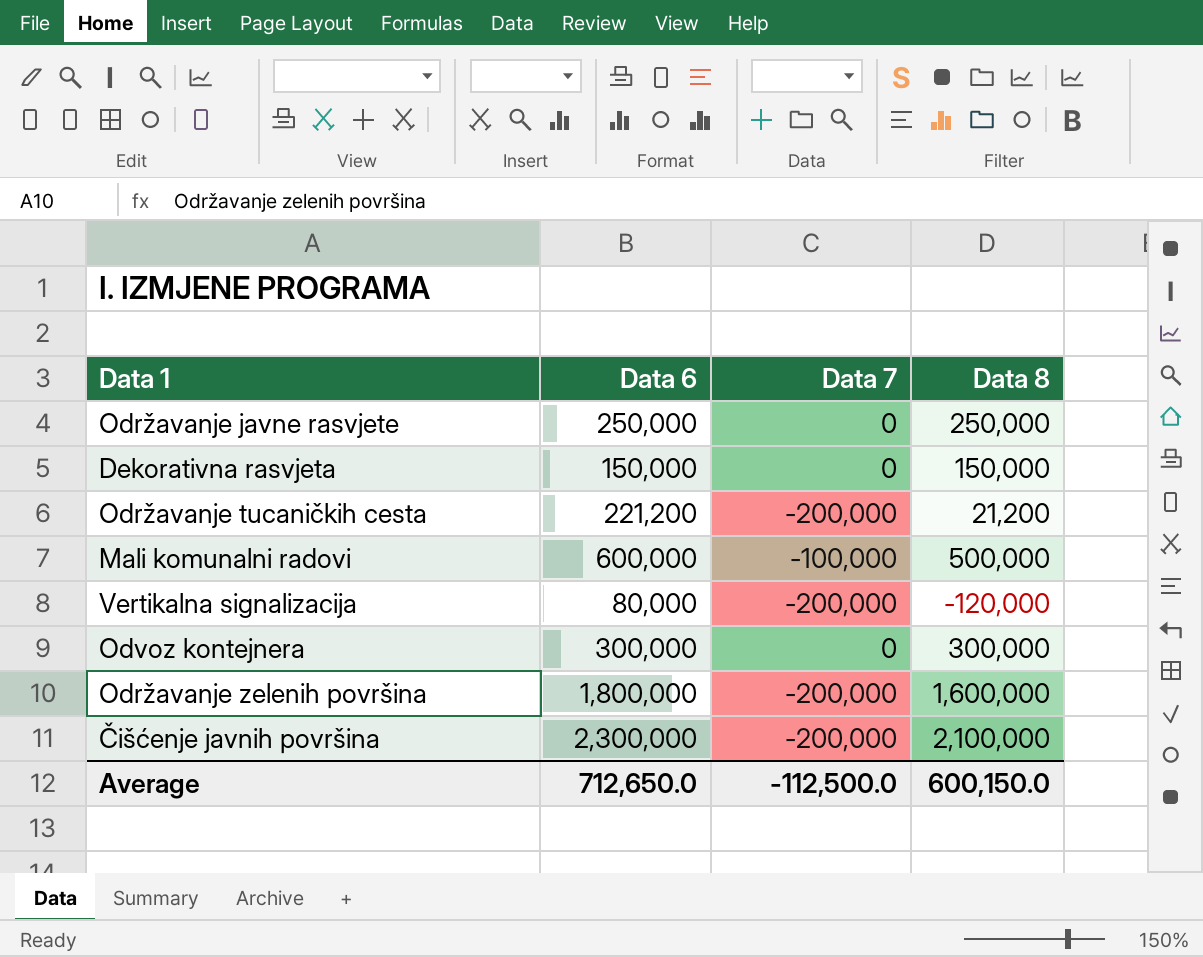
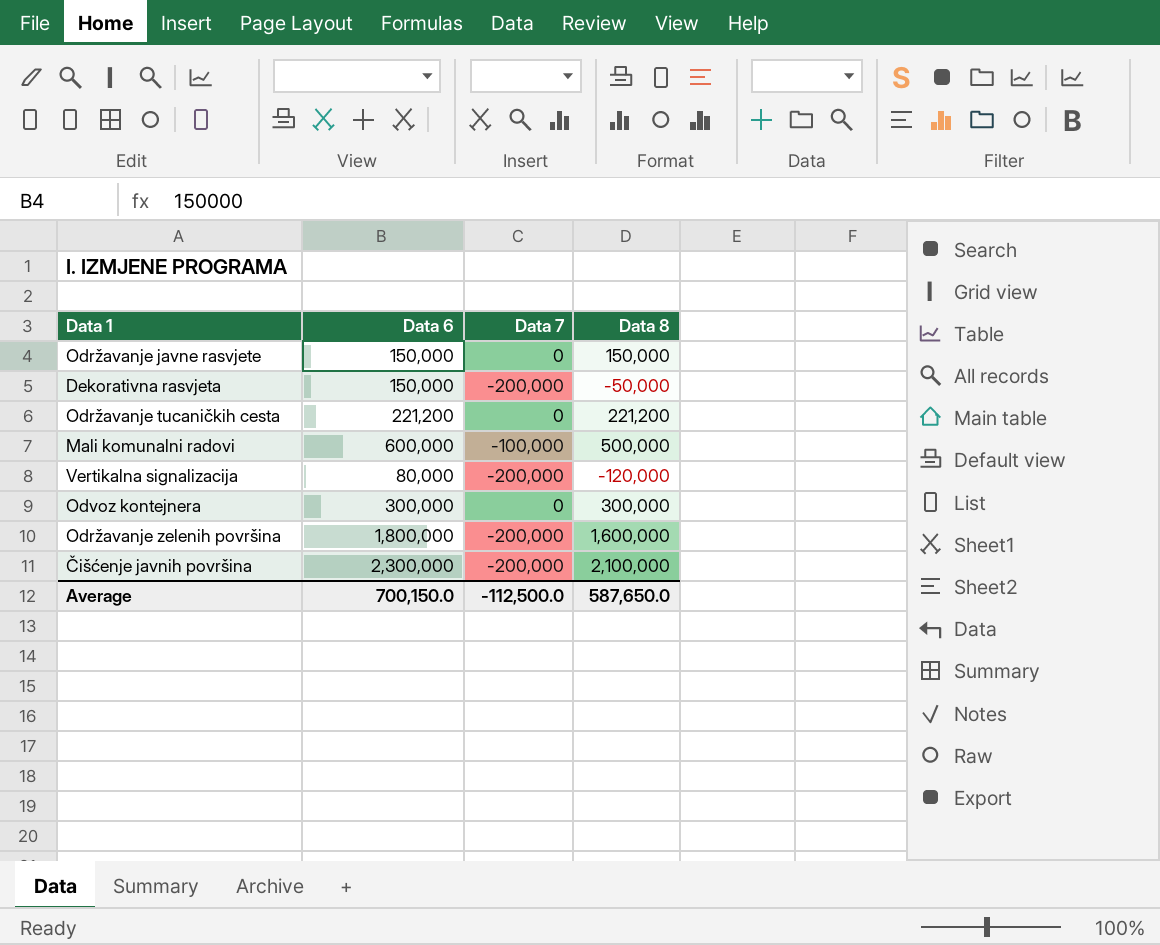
Održavanje javne rasvjete | Data 6: 250,000 -> 150,000
Održavanje javne rasvjete | Data 8: 250,000 -> 150,000
Dekorativna rasvjeta | Data 7: 0 -> -200,000
Dekorativna rasvjeta | Data 8: 150,000 -> -50,000
Održavanje tucaničkih cesta | Data 7: -200,000 -> 0
Održavanje tucaničkih cesta | Data 8: 21,200 -> 221,200
Average | Data 6: 712,650.0 -> 700,150.0
Average | Data 8: 600,150.0 -> 587,650.0

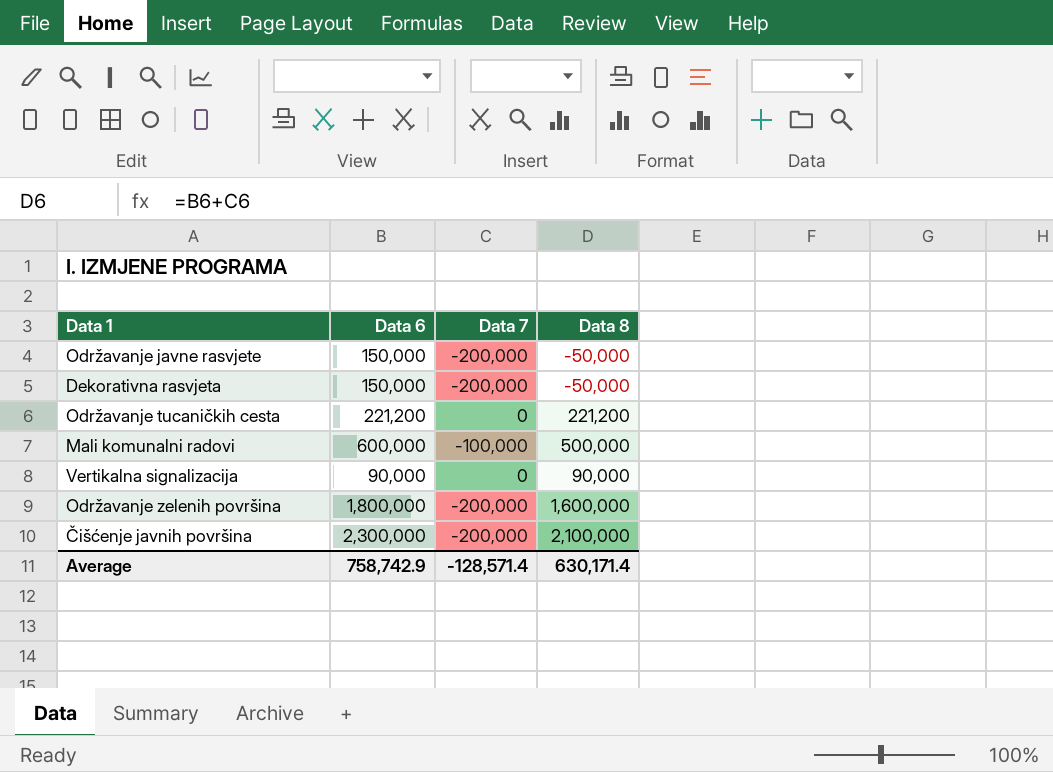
row Odvoz kontejnera: 300,000 | 0 | 300,000 -> none
Održavanje javne rasvjete | Data 7: 0 -> -200,000
Održavanje javne rasvjete | Data 8: 150,000 -> -50,000
Vertikalna signalizacija | Data 6: 80,000 -> 90,000
Vertikalna signalizacija | Data 7: -200,000 -> 0
Vertikalna signalizacija | Data 8: -120,000 -> 90,000
Average | Data 6: 700,150.0 -> 758,742.9
Average | Data 7: -112,500.0 -> -128,571.4
Average | Data 8: 587,650.0 -> 630,171.4

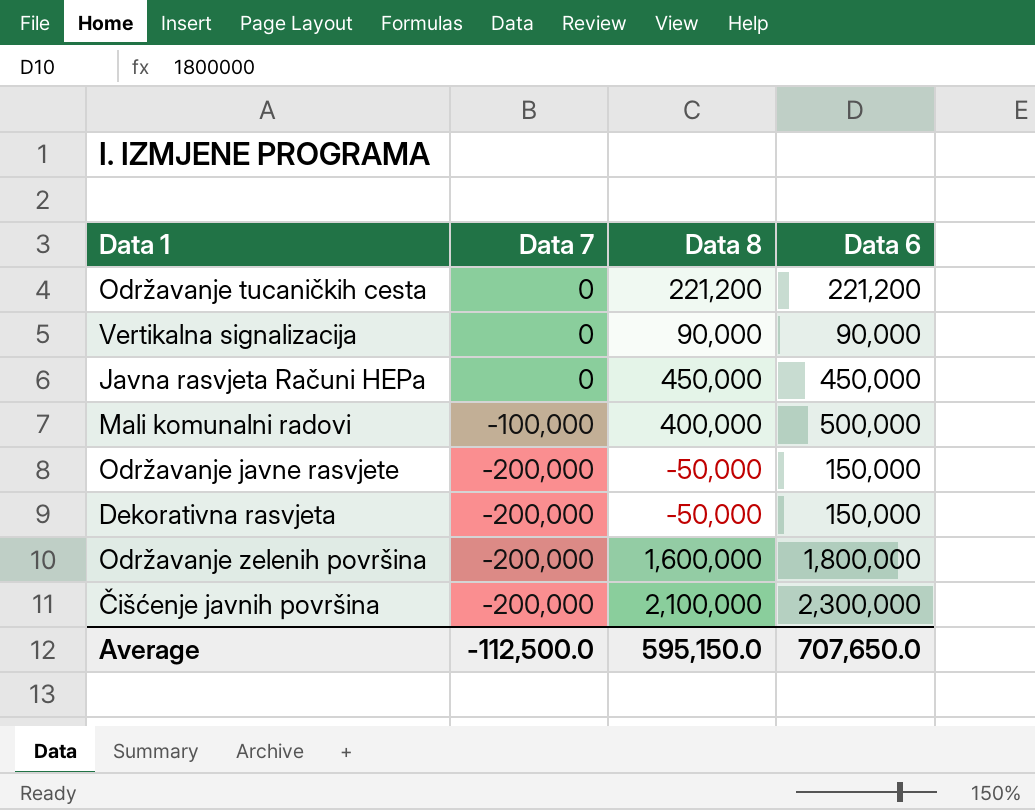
row order: none -> Data 7 descending
column Data 6 | position: 2 -> 4
row Javna rasvjeta Računi HEPa: none -> 0 | 450,000 | 450,000
Mali komunalni radovi | Data 8: 500,000 -> 400,000
Mali komunalni radovi | Data 6: 600,000 -> 500,000
Average | Data 7: -128,571.4 -> -112,500.0
Average | Data 8: 630,171.4 -> 595,150.0
Average | Data 6: 758,742.9 -> 707,650.0

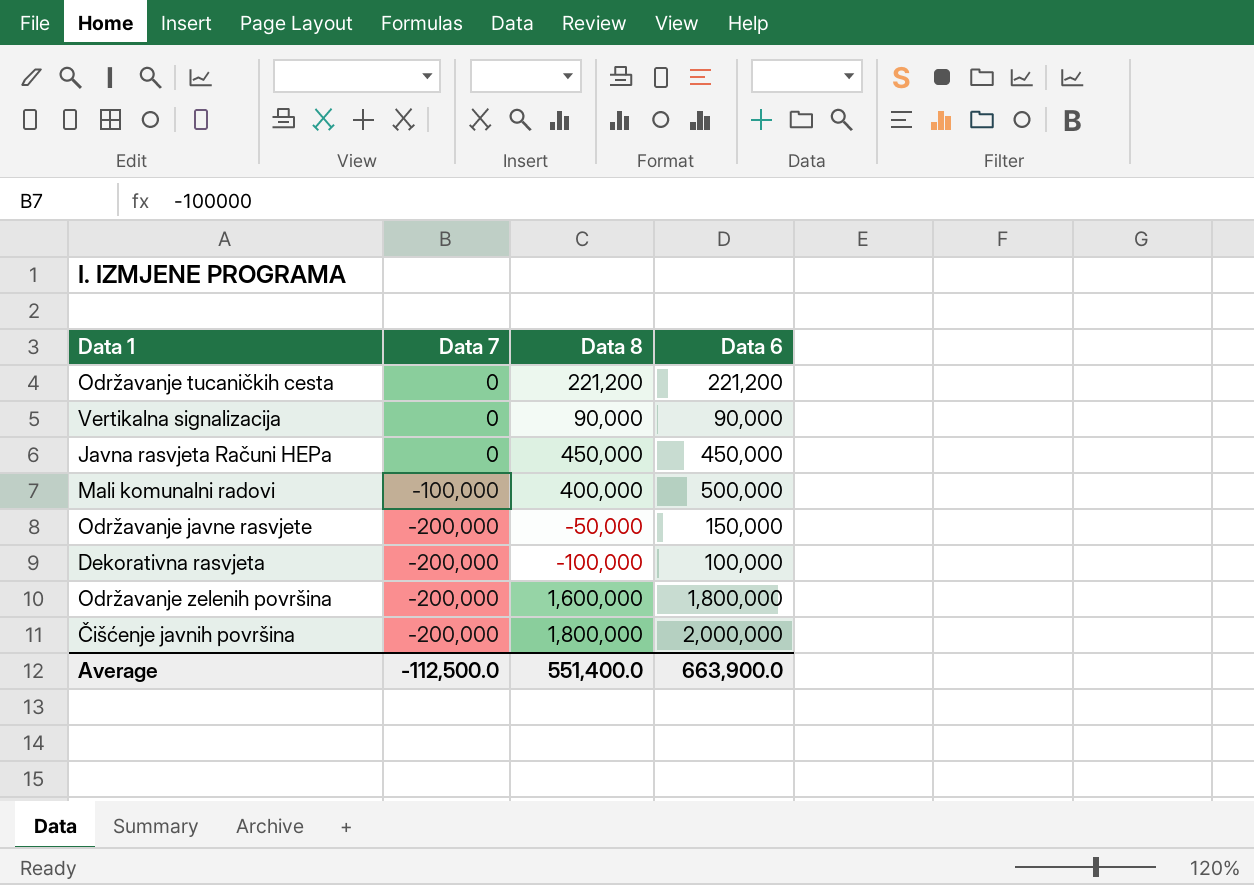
Dekorativna rasvjeta | Data 8: -50,000 -> -100,000
Dekorativna rasvjeta | Data 6: 150,000 -> 100,000
Čišćenje javnih površina | Data 8: 2,100,000 -> 1,800,000
Čišćenje javnih površina | Data 6: 2,300,000 -> 2,000,000
Average | Data 8: 595,150.0 -> 551,400.0
Average | Data 6: 707,650.0 -> 663,900.0

